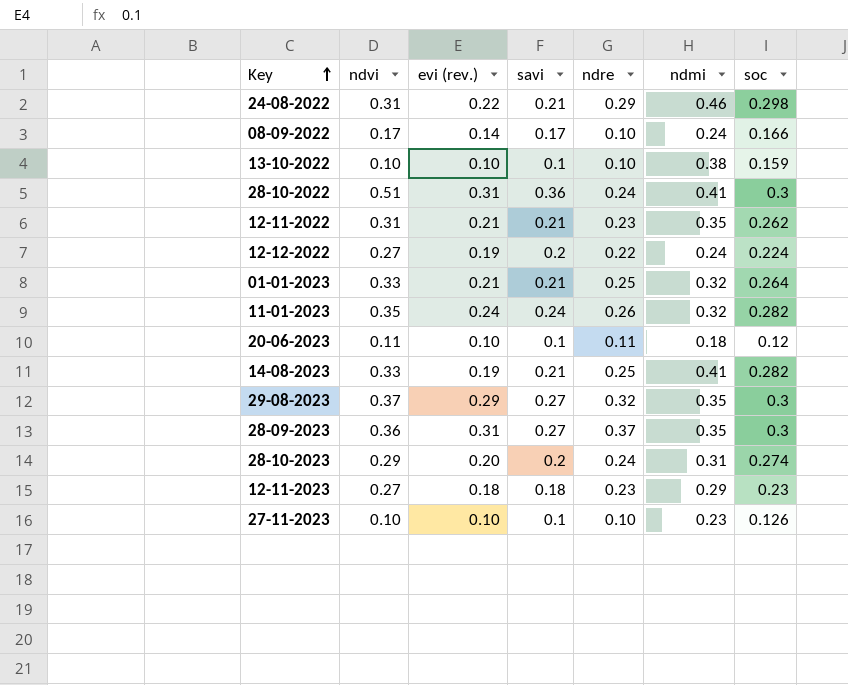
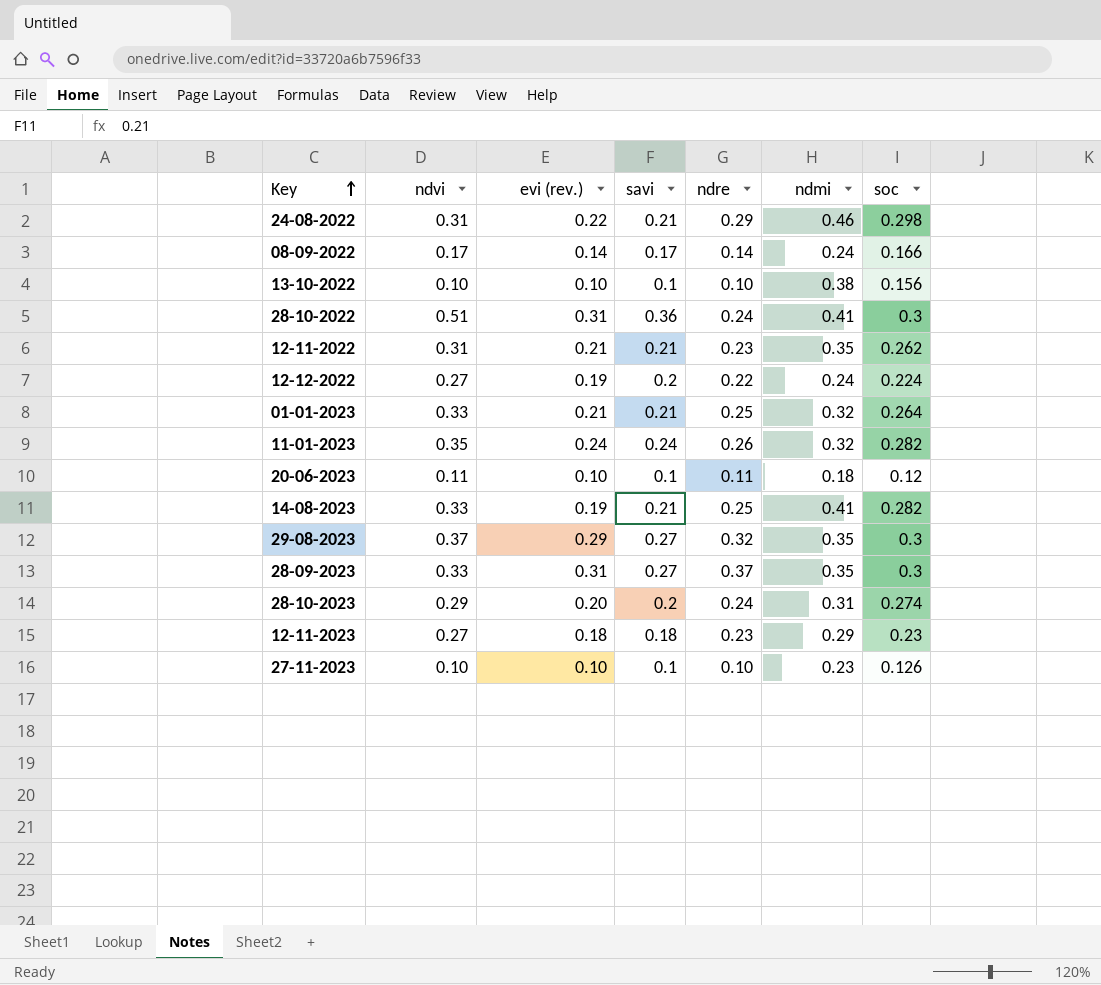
08-09-2022 | ndre: 0.10 -> 0.14
13-10-2022 | soc: 0.159 -> 0.156
28-09-2023 | ndvi: 0.36 -> 0.33

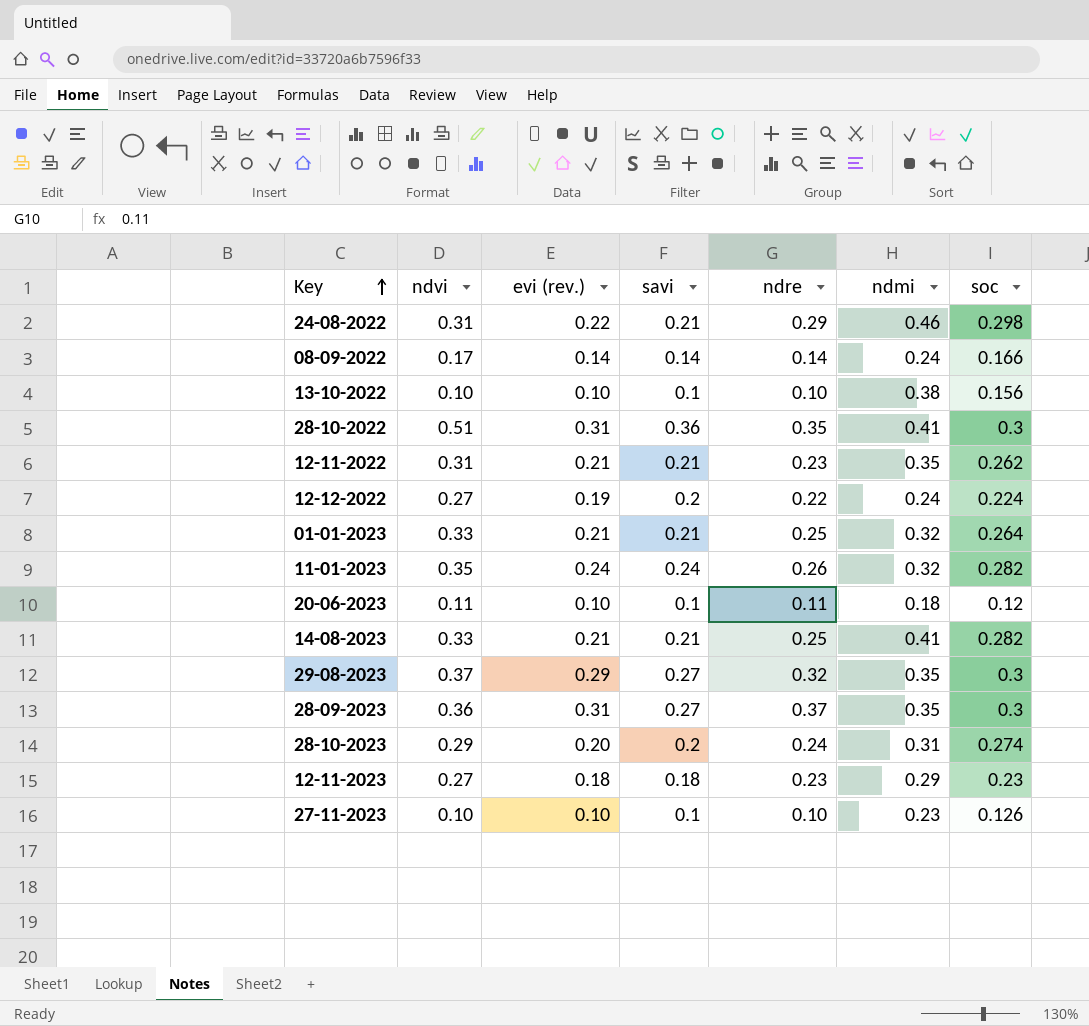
08-09-2022 | savi: 0.17 -> 0.14
28-10-2022 | ndre: 0.24 -> 0.35
14-08-2023 | evi (rev.): 0.19 -> 0.21
28-09-2023 | ndvi: 0.33 -> 0.36

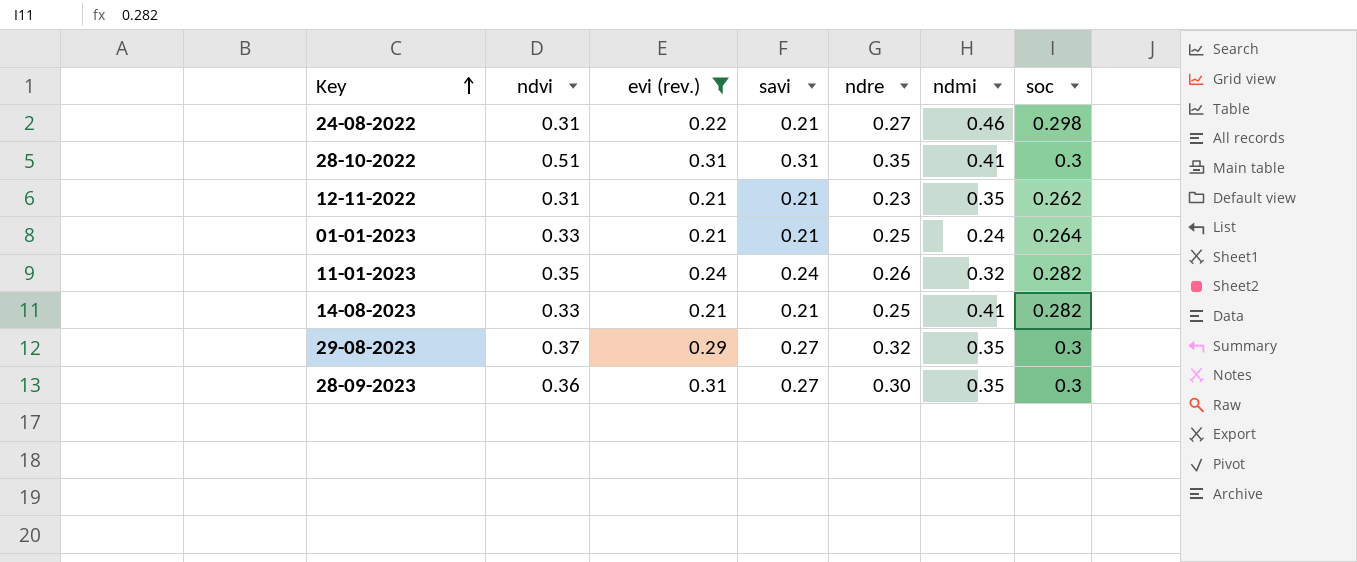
filter: none -> evi (rev.) >= 0.21
24-08-2022 | ndre: 0.29 -> 0.27
28-10-2022 | savi: 0.36 -> 0.31
01-01-2023 | ndmi: 0.32 -> 0.24
28-09-2023 | ndre: 0.37 -> 0.30

